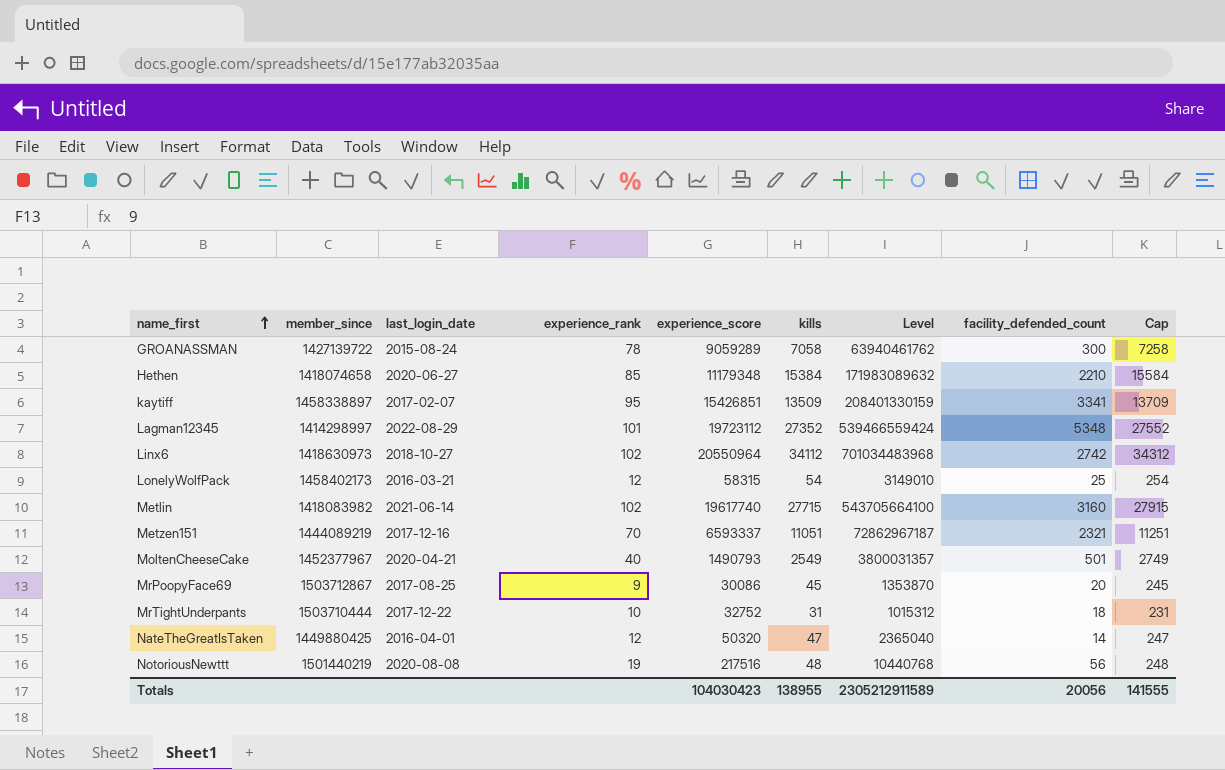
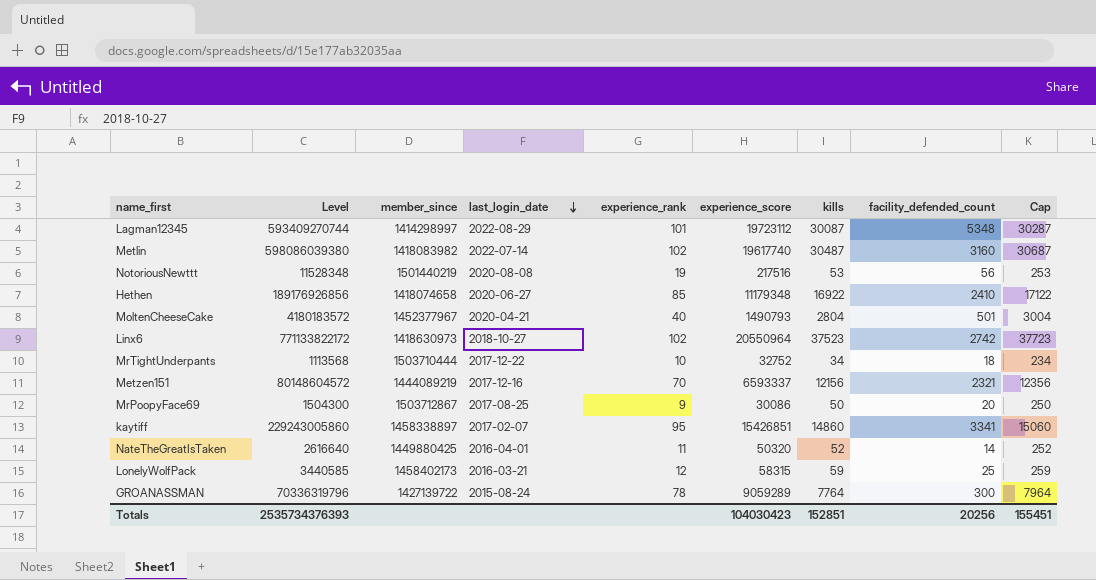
row order: name_first ascending -> last_login_date descending
column Level | position: 7 -> 2
Lagman12345 | Level: 539466559424 -> 593409270744
Lagman12345 | kills: 27352 -> 30087
Lagman12345 | Cap: 27552 -> 30287
Metlin | Level: 543705664100 -> 598086039380
Metlin | last_login_date: 2021-06-14 -> 2022-07-14
Metlin | kills: 27715 -> 30487
Metlin | Cap: 27915 -> 30687
NotoriousNewttt | Level: 10440768 -> 11528348
NotoriousNewttt | kills: 48 -> 53
NotoriousNewttt | Cap: 248 -> 253
Hethen | Level: 171983089632 -> 189176926856
Hethen | kills: 15384 -> 16922
Hethen | facility_defended_count: 2210 -> 2410
Hethen | Cap: 15584 -> 17122
MoltenCheeseCake | Level: 3800031357 -> 4180183572
MoltenCheeseCake | kills: 2549 -> 2804
MoltenCheeseCake | Cap: 2749 -> 3004
Linx6 | Level: 701034483968 -> 771133822172
Linx6 | kills: 34112 -> 37523
Linx6 | Cap: 34312 -> 37723
MrTightUnderpants | Level: 1015312 -> 1113568
MrTightUnderpants | kills: 31 -> 34
MrTightUnderpants | Cap: 231 -> 234
Metzen151 | Level: 72862967187 -> 80148604572
Metzen151 | kills: 11051 -> 12156
Metzen151 | Cap: 11251 -> 12356
MrPoopyFace69 | Level: 1353870 -> 1504300
MrPoopyFace69 | kills: 45 -> 50
MrPoopyFace69 | Cap: 245 -> 250
kaytiff | Level: 208401330159 -> 229243005860
kaytiff | kills: 13509 -> 14860
kaytiff | Cap: 13709 -> 15060
NateTheGreatIsTaken | Level: 2365040 -> 2616640
NateTheGreatIsTaken | experience_rank: 12 -> 11
NateTheGreatIsTaken | kills: 47 -> 52
NateTheGreatIsTaken | Cap: 247 -> 252
LonelyWolfPack | Level: 3149010 -> 3440585
LonelyWolfPack | kills: 54 -> 59
LonelyWolfPack | Cap: 254 -> 259
GROANASSMAN | Level: 63940461762 -> 70336319796
GROANASSMAN | kills: 7058 -> 7764
GROANASSMAN | Cap: 7258 -> 7964
Totals | Level: 2305212911589 -> 2535734376393
Totals | kills: 138955 -> 152851
Totals | facility_defended_count: 20056 -> 20256
Totals | Cap: 141555 -> 155451

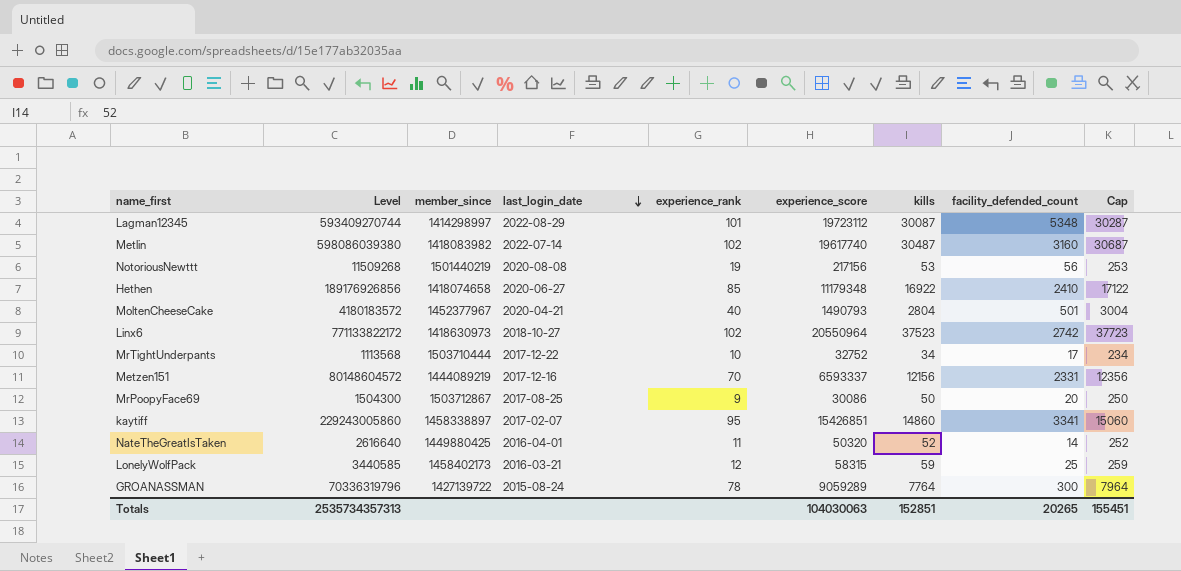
NotoriousNewttt | Level: 11528348 -> 11509268
NotoriousNewttt | experience_score: 217516 -> 217156
MrTightUnderpants | facility_defended_count: 18 -> 17
Metzen151 | facility_defended_count: 2321 -> 2331
Totals | Level: 2535734376393 -> 2535734357313
Totals | experience_score: 104030423 -> 104030063
Totals | facility_defended_count: 20256 -> 20265

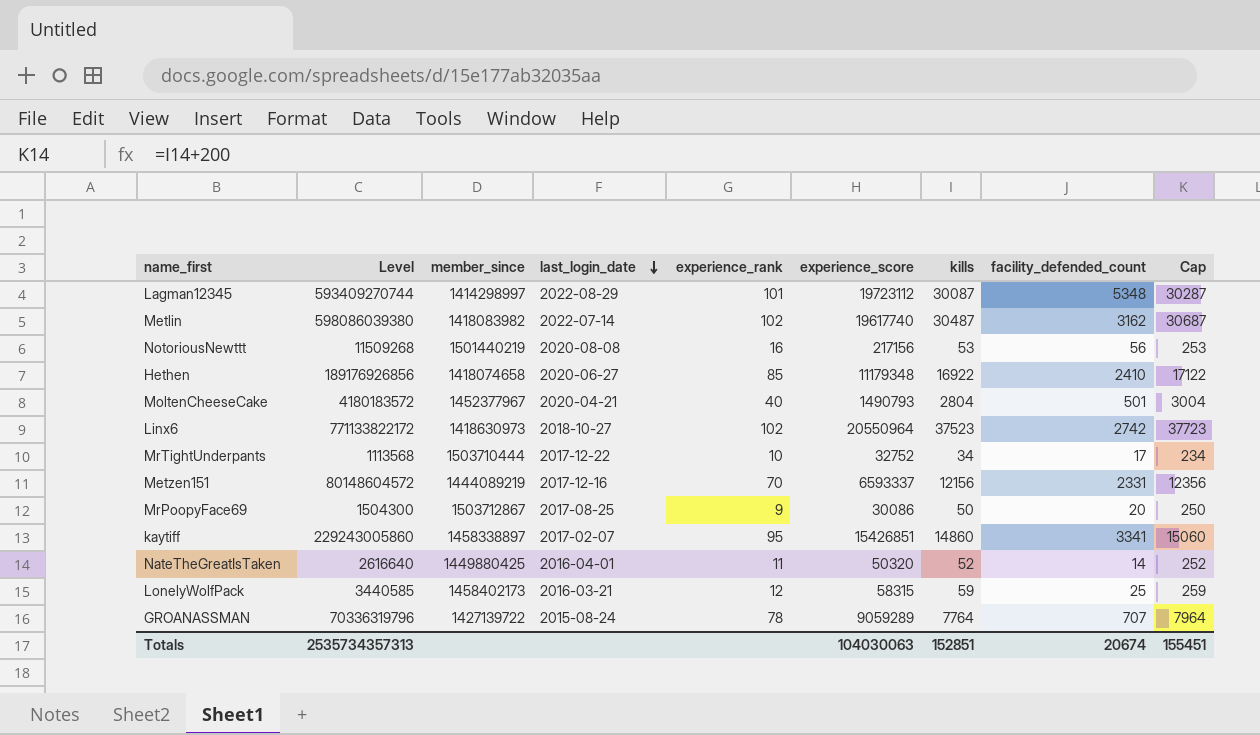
Metlin | facility_defended_count: 3160 -> 3162
NotoriousNewttt | experience_rank: 19 -> 16
GROANASSMAN | facility_defended_count: 300 -> 707
Totals | facility_defended_count: 20265 -> 20674

